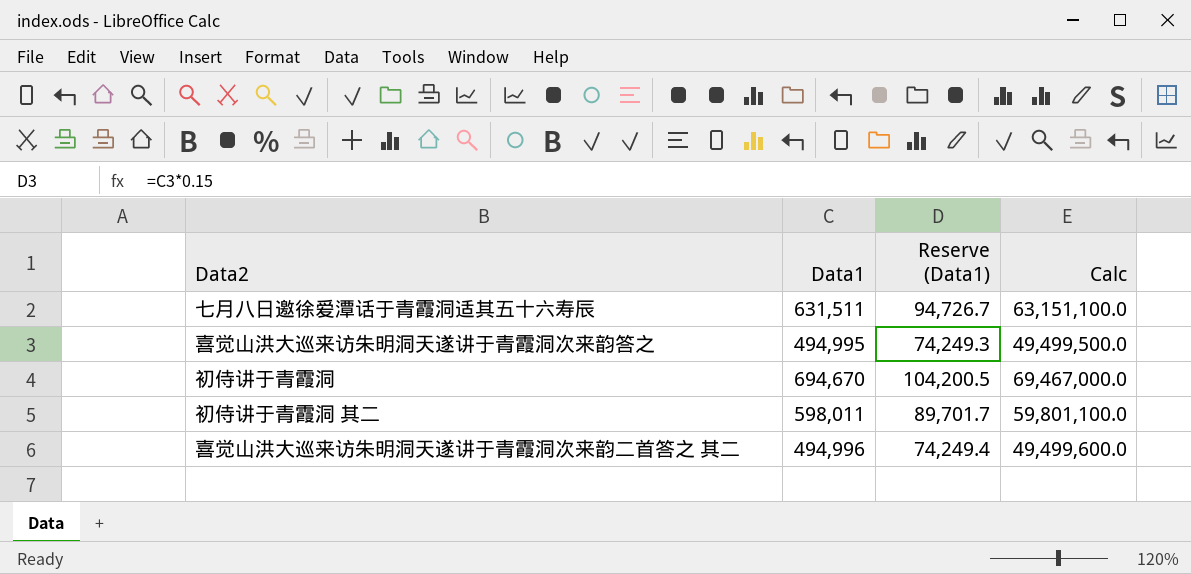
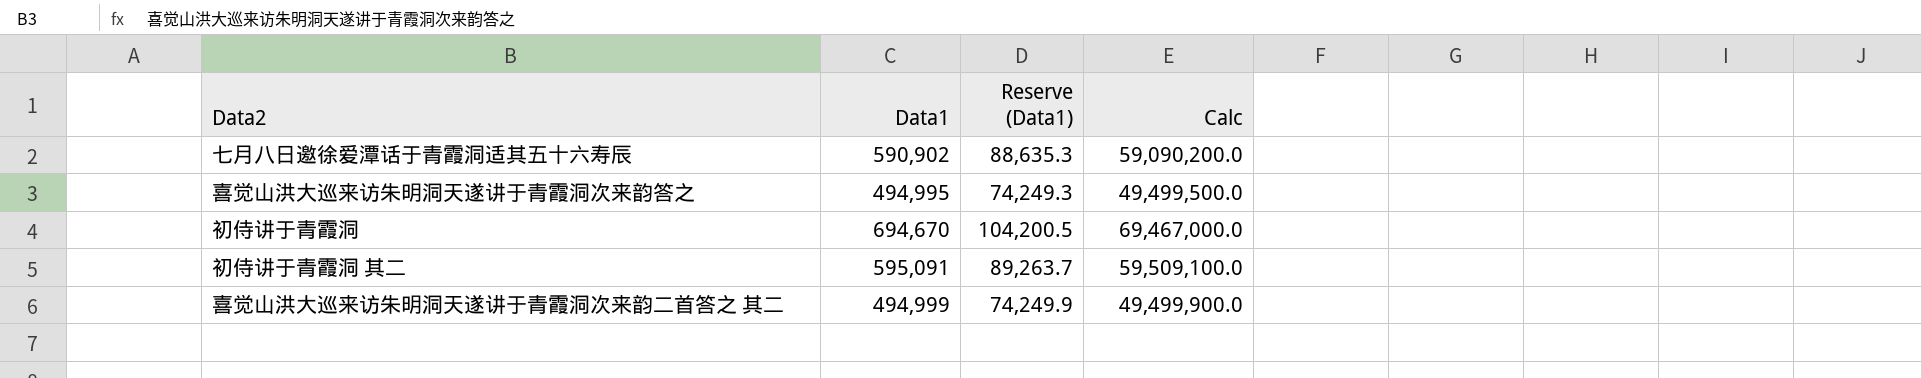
七月八日邀徐爱潭话于青霞洞适其五十六寿辰 | Data1: 631,511 -> 590,902
七月八日邀徐爱潭话于青霞洞适其五十六寿辰 | Reserve (Data1): 94,726.7 -> 88,635.3
七月八日邀徐爱潭话于青霞洞适其五十六寿辰 | Calc: 63,151,100.0 -> 59,090,200.0
初侍讲于青霞洞 其二 | Data1: 598,011 -> 595,091
初侍讲于青霞洞 其二 | Reserve (Data1): 89,701.7 -> 89,263.7
初侍讲于青霞洞 其二 | Calc: 59,801,100.0 -> 59,509,100.0
喜觉山洪大巡来访朱明洞天遂讲于青霞洞次来韵二首答之 其二 | Data1: 494,996 -> 494,999
喜觉山洪大巡来访朱明洞天遂讲于青霞洞次来韵二首答之 其二 | Reserve (Data1): 74,249.4 -> 74,249.9
喜觉山洪大巡来访朱明洞天遂讲于青霞洞次来韵二首答之 其二 | Calc: 49,499,600.0 -> 49,499,900.0

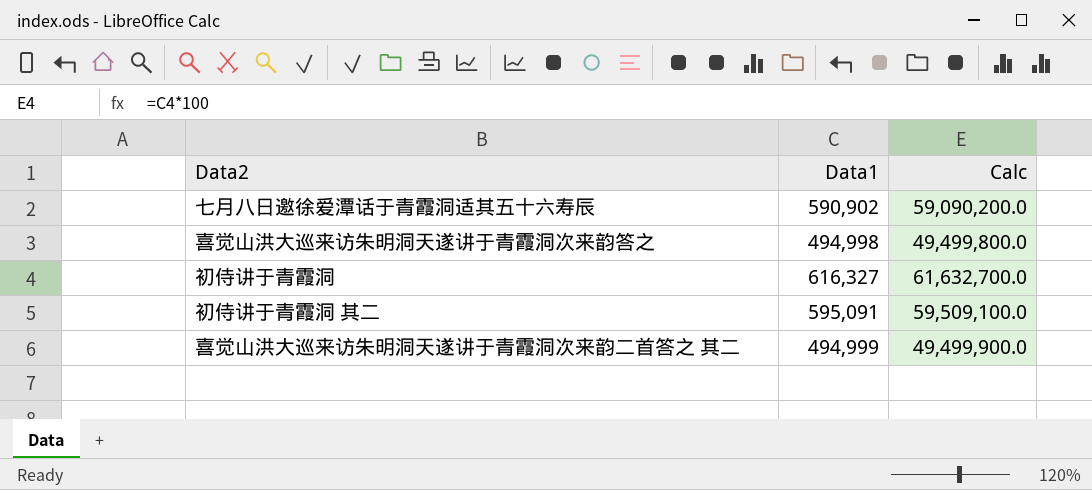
column Reserve (Data1) | formula: [Data1] * 0.15 -> none
喜觉山洪大巡来访朱明洞天遂讲于青霞洞次来韵答之 | Data1: 494,995 -> 494,998
喜觉山洪大巡来访朱明洞天遂讲于青霞洞次来韵答之 | Calc: 49,499,500.0 -> 49,499,800.0
初侍讲于青霞洞 | Data1: 694,670 -> 616,327
初侍讲于青霞洞 | Calc: 69,467,000.0 -> 61,632,700.0

